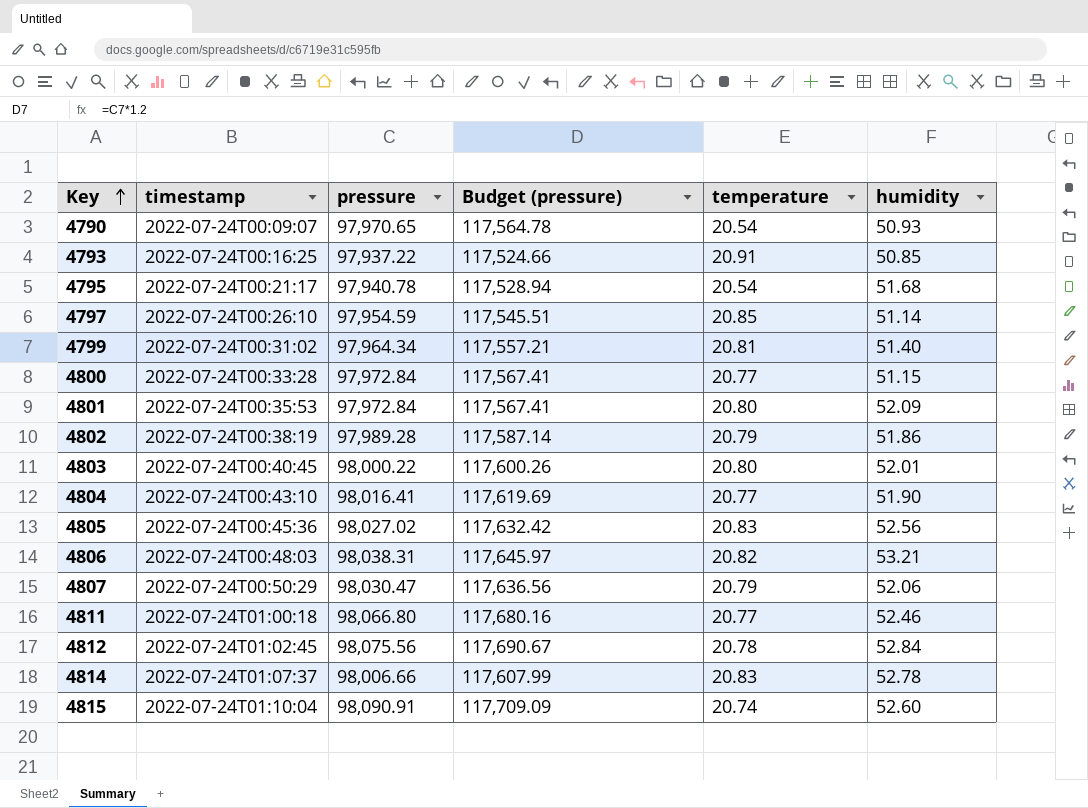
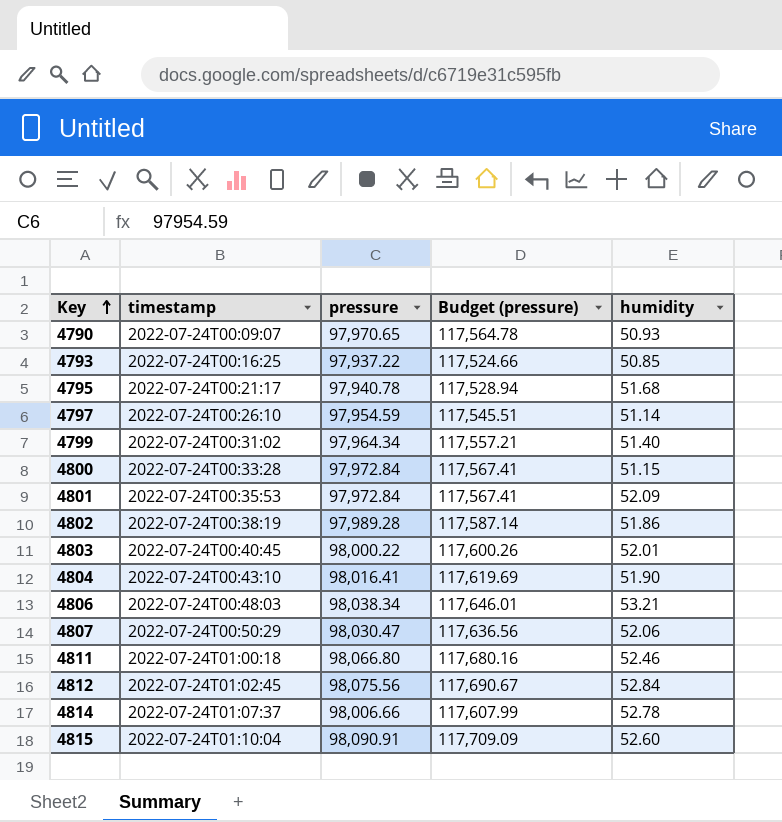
column temperature | position: 5 -> none
row 4805: 2022-07-24T00:45:36 | 98,027.02 | 117,632.42 | 20.83 | 52.56 -> none
4806 | pressure: 98,038.31 -> 98,038.34
4806 | Budget (pressure): 117,645.97 -> 117,646.01

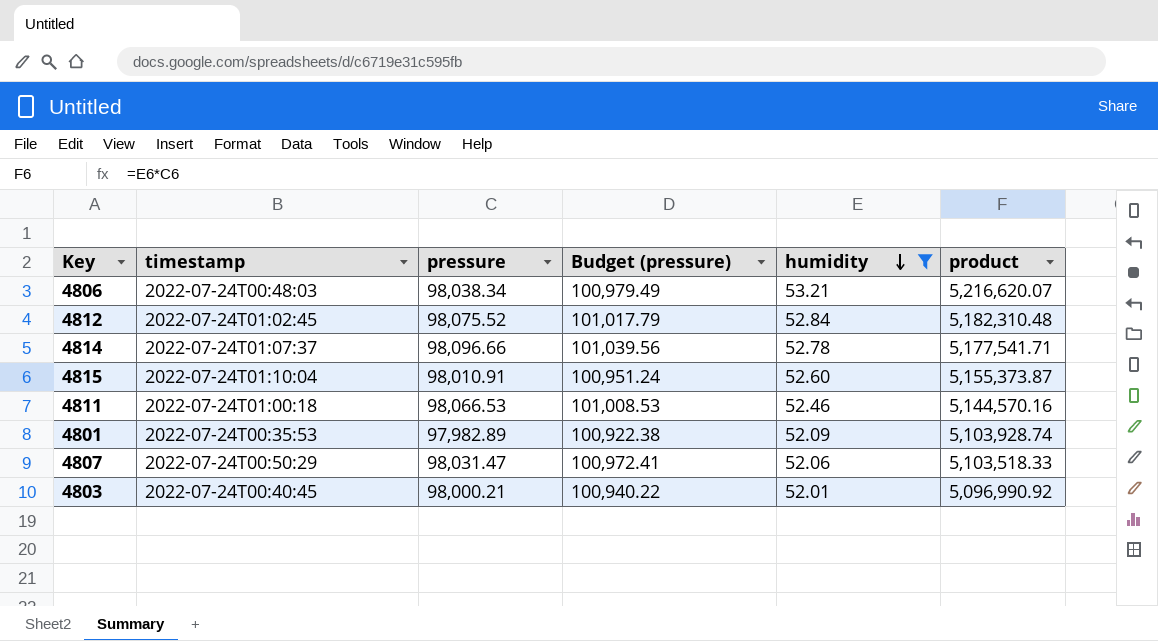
filter: none -> humidity >= 52.01
row order: Key ascending -> humidity descending
column Budget (pressure) | formula: [pressure] * 1.2 -> [pressure] * 1.03
column product | formula: none -> [pressure] * [humidity]
4812 | pressure: 98,075.56 -> 98,075.52
4814 | pressure: 98,006.66 -> 98,096.66
4815 | pressure: 98,090.91 -> 98,010.91
4811 | pressure: 98,066.80 -> 98,066.53
4801 | pressure: 97,972.84 -> 97,982.89
4807 | pressure: 98,030.47 -> 98,031.47
4803 | pressure: 98,000.22 -> 98,000.21

